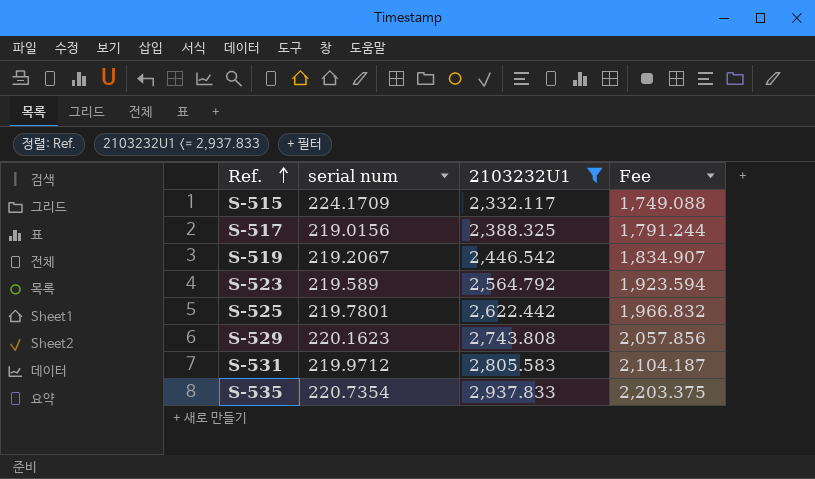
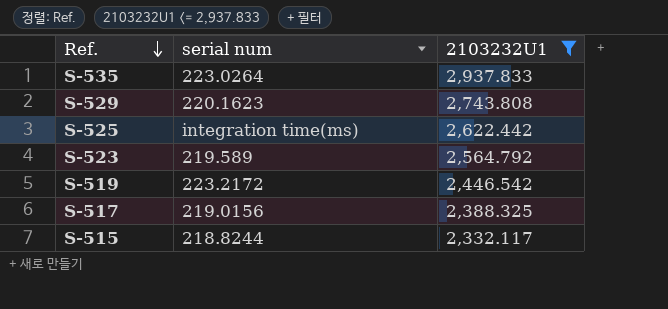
row order: Ref. ascending -> Ref. descending
column Fee | formula: [2103232U1] * 0.75 -> none
row S-531: 219.9712 | 2,805.583 | 2,104.187 -> none
S-535 | serial num: 220.7354 -> 223.0264
S-525 | serial num: 219.7801 -> integration time(ms)
S-519 | serial num: 219.2067 -> 223.2172
S-515 | serial num: 224.1709 -> 218.8244

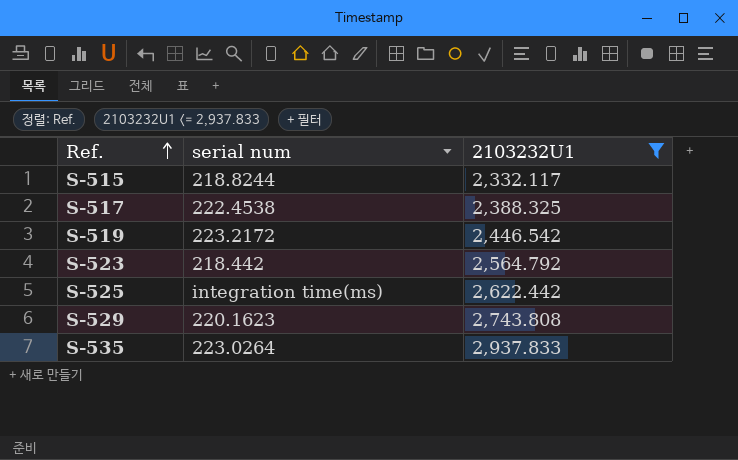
row order: Ref. descending -> Ref. ascending
S-517 | serial num: 219.0156 -> 222.4538
S-523 | serial num: 219.589 -> 218.442

